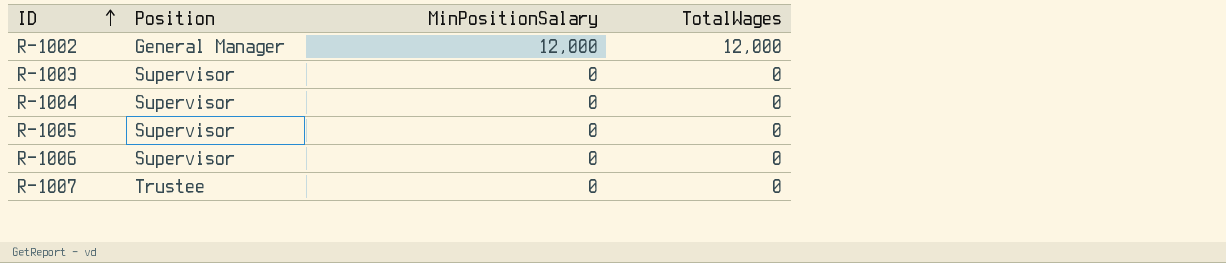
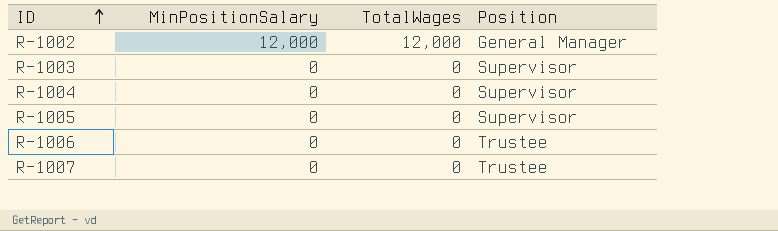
column Position | position: 2 -> 4
R-1006 | Position: Supervisor -> Trustee

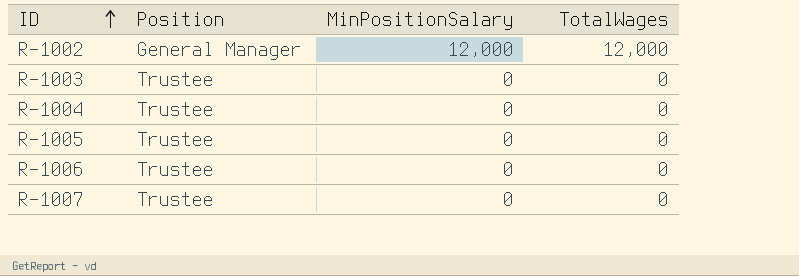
column Position | position: 4 -> 2
R-1003 | Position: Supervisor -> Trustee
R-1004 | Position: Supervisor -> Trustee
R-1005 | Position: Supervisor -> Trustee

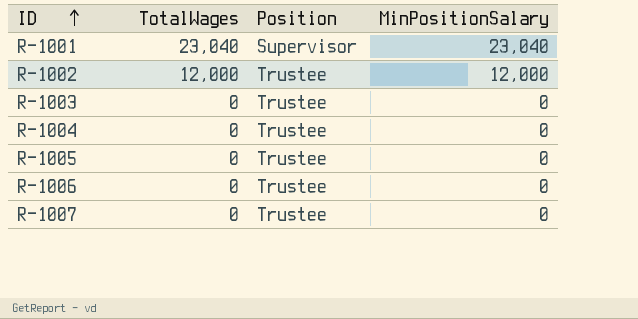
column TotalWages | position: 4 -> 2
row R-1001: none -> 23,040 | Supervisor | 23,040
R-1002 | Position: General Manager -> Trustee

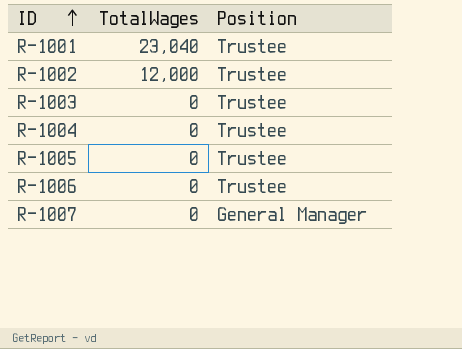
column MinPositionSalary | position: 4 -> none
R-1001 | Position: Supervisor -> Trustee
R-1007 | Position: Trustee -> General Manager

